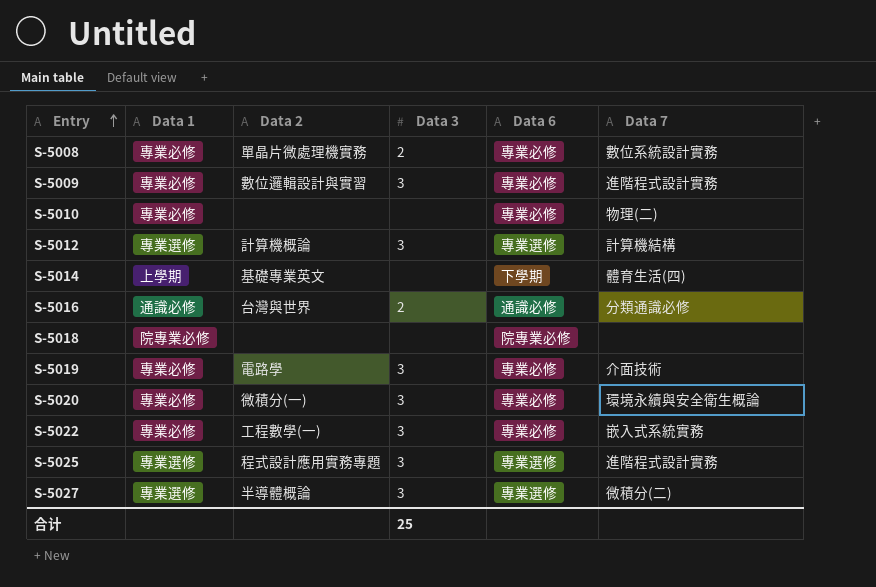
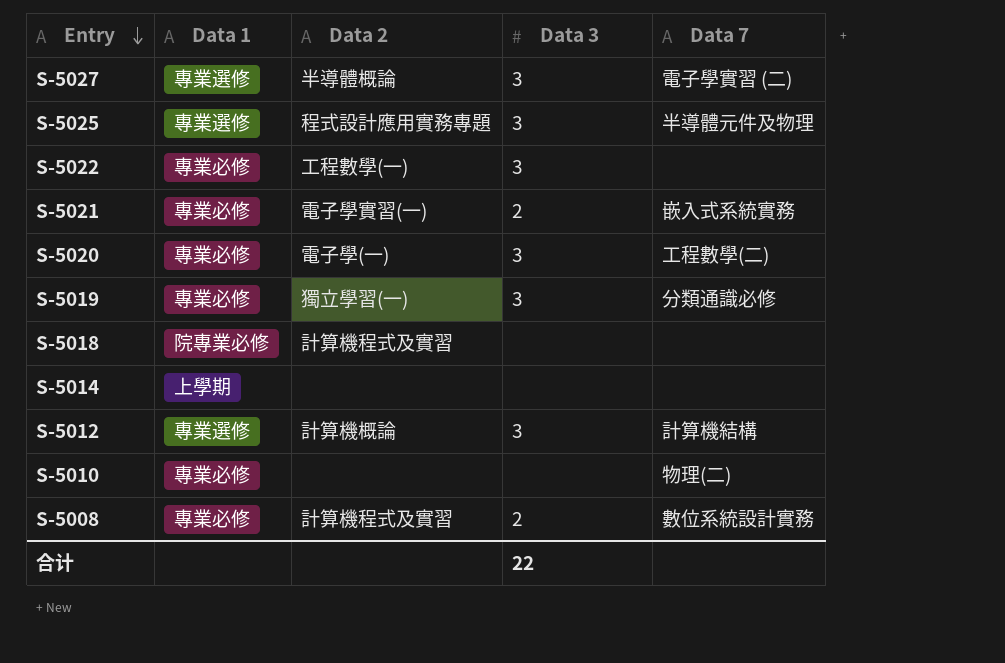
row order: Entry ascending -> Entry descending
column Data 6 | position: 5 -> none
row S-5009: 專業必修 | 數位邏輯設計與實習 | 3 | 專業必修 | 進階程式設計實務 -> none
row S-5016: 通識必修 | 台灣與世界 | 2 | 通識必修 | 分類通識必修 -> none
S-5027 | Data 7: 微積分(二) -> 電子學實習 (二)
S-5025 | Data 7: 進階程式設計實務 -> 半導體元件及物理
S-5022 | Data 7: 嵌入式系統實務 -> none
row S-5021: none -> 專業必修 | 電子學實習(一) | 2 | 嵌入式系統實務
S-5020 | Data 2: 微積分(一) -> 電子學(一)
S-5020 | Data 7: 環境永續與安全衛生概論 -> 工程數學(二)
S-5019 | Data 2: 電路學 -> 獨立學習(一)
S-5019 | Data 7: 介面技術 -> 分類通識必修
S-5018 | Data 2: none -> 計算機程式及實習
S-5014 | Data 2: 基礎專業英文 -> none
S-5014 | Data 7: 體育生活(四) -> none
S-5008 | Data 2: 單晶片微處理機實務 -> 計算機程式及實習
合计 | Data 3: 25 -> 22

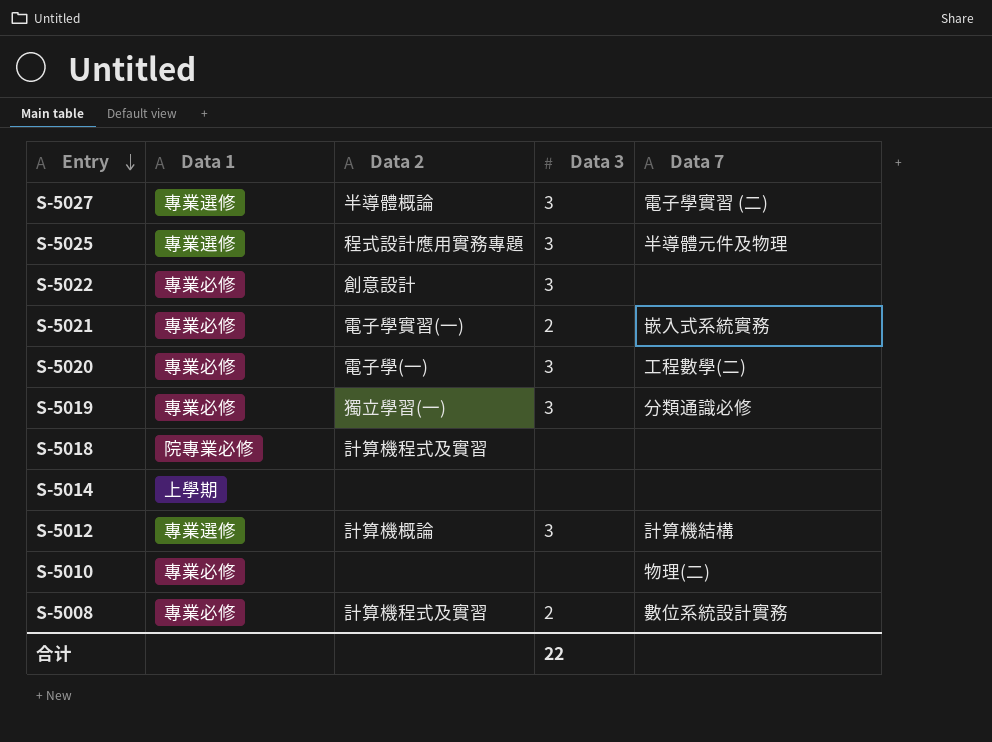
S-5022 | Data 2: 工程數學(一) -> 創意設計

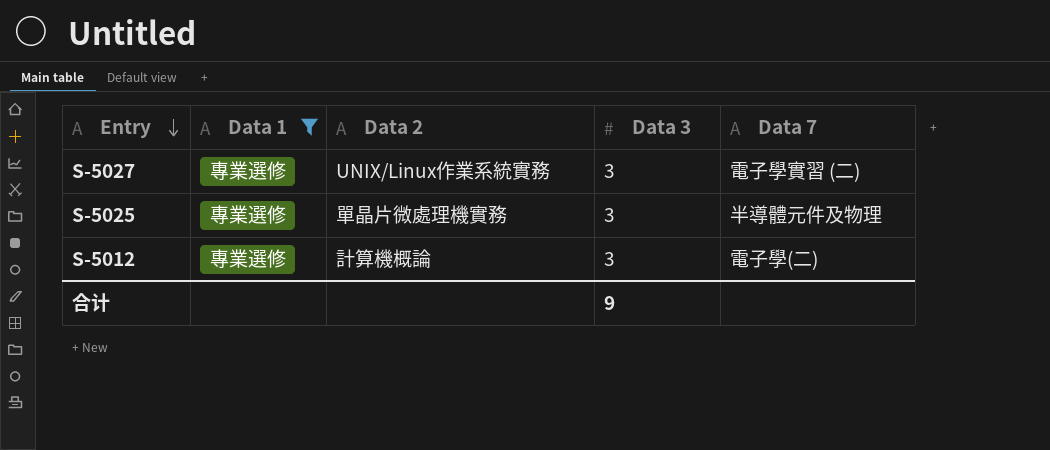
filter: none -> Data 1 = 專業選修
S-5027 | Data 2: 半導體概論 -> UNIX/Linux作業系統實務
S-5025 | Data 2: 程式設計應用實務專題 -> 單晶片微處理機實務
S-5012 | Data 7: 計算機結構 -> 電子學(二)
合计 | Data 3: 22 -> 9

